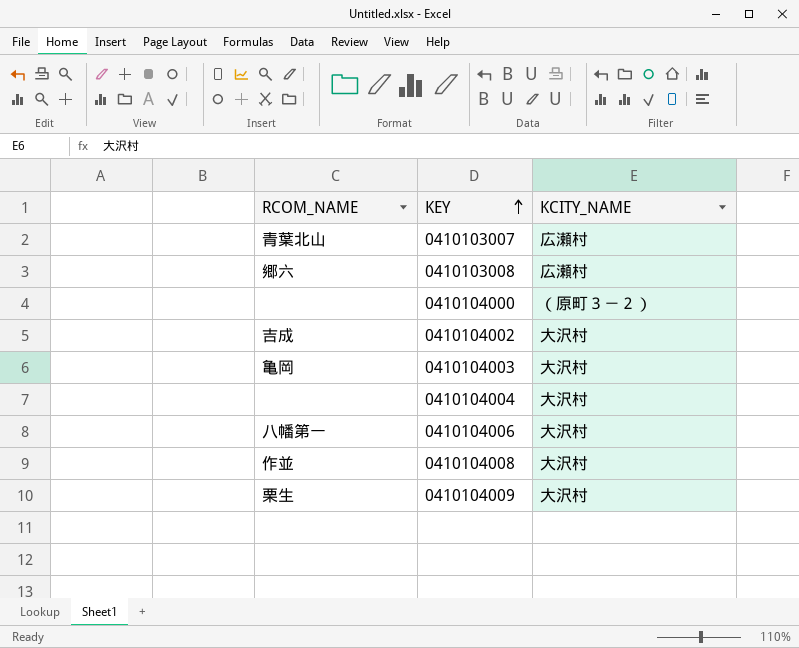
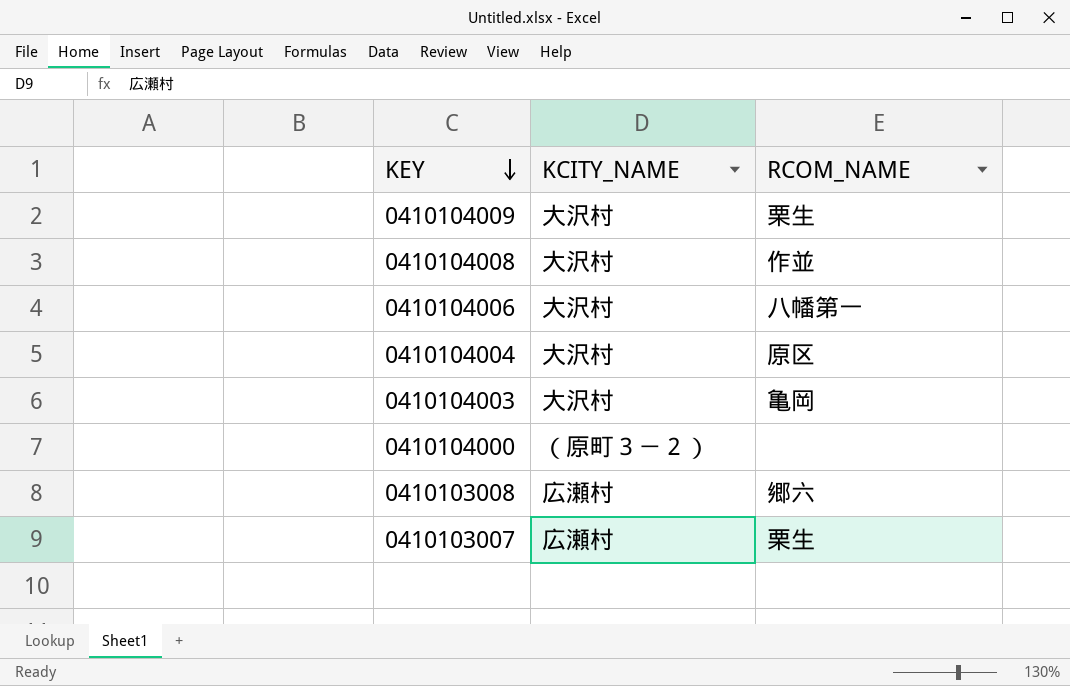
row order: KEY ascending -> KEY descending
column RCOM_NAME | position: 1 -> 3
row 0410104002: 吉成 | 大沢村 -> none
0410104004 | RCOM_NAME: none -> 原区
0410103007 | RCOM_NAME: 青葉北山 -> 栗生

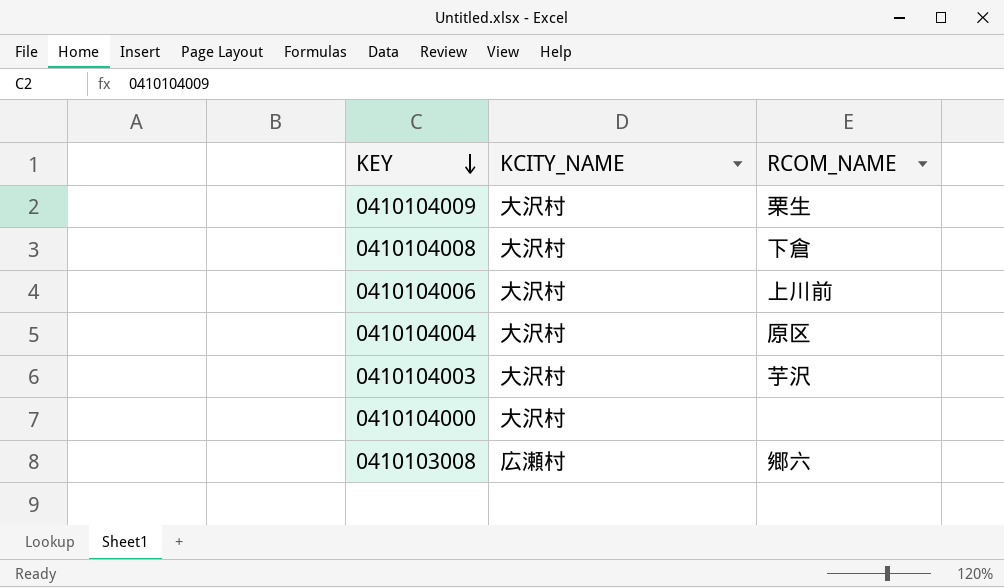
row 0410103007: 広瀬村 | 栗生 -> none
0410104008 | RCOM_NAME: 作並 -> 下倉
0410104006 | RCOM_NAME: 八幡第一 -> 上川前
0410104003 | RCOM_NAME: 亀岡 -> 芋沢
0410104000 | KCITY_NAME: （原町３－２） -> 大沢村

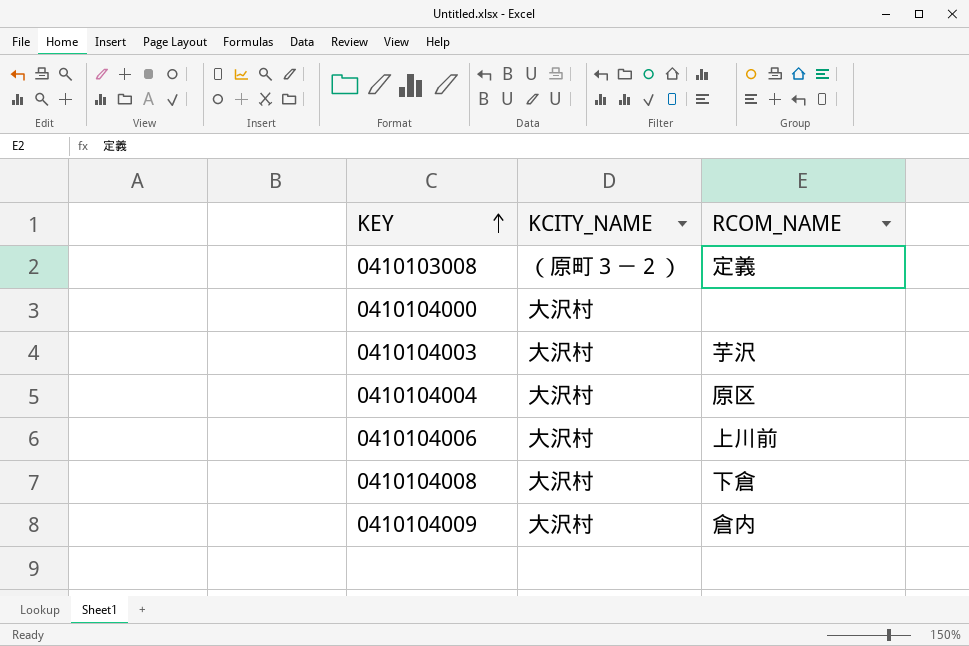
row order: KEY descending -> KEY ascending
0410103008 | KCITY_NAME: 広瀬村 -> （原町３－２）
0410103008 | RCOM_NAME: 郷六 -> 定義
0410104009 | RCOM_NAME: 栗生 -> 倉内

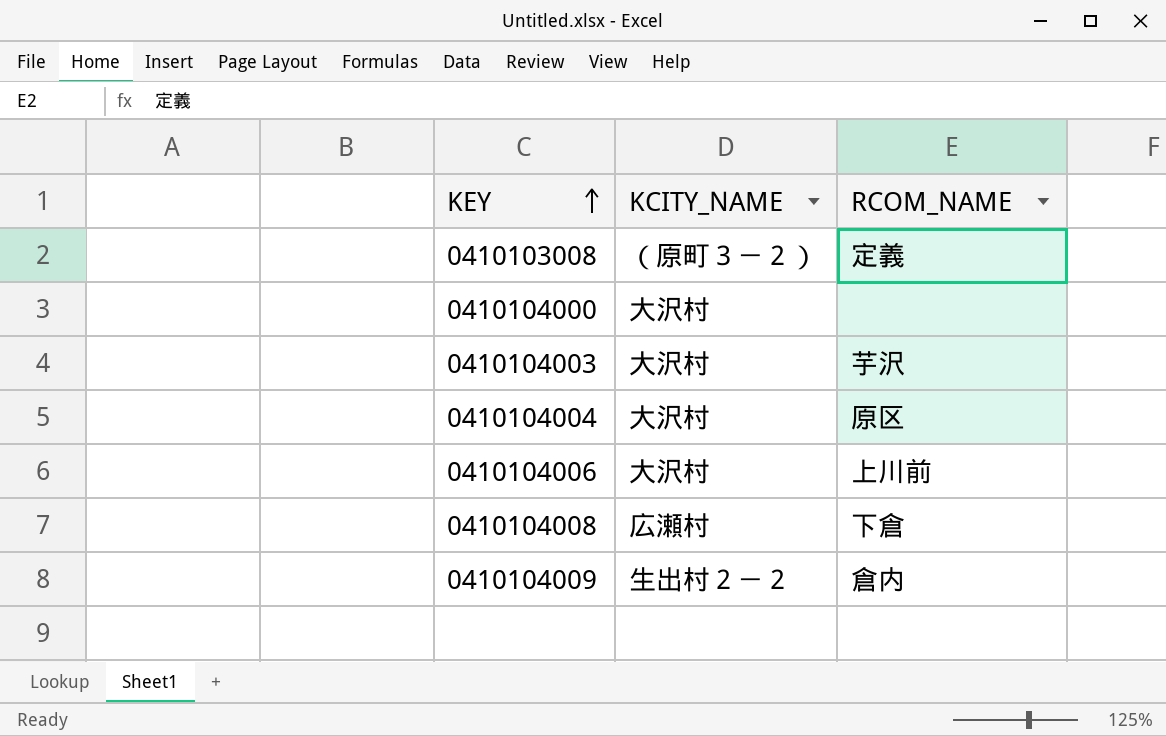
0410104008 | KCITY_NAME: 大沢村 -> 広瀬村
0410104009 | KCITY_NAME: 大沢村 -> 生出村２－２

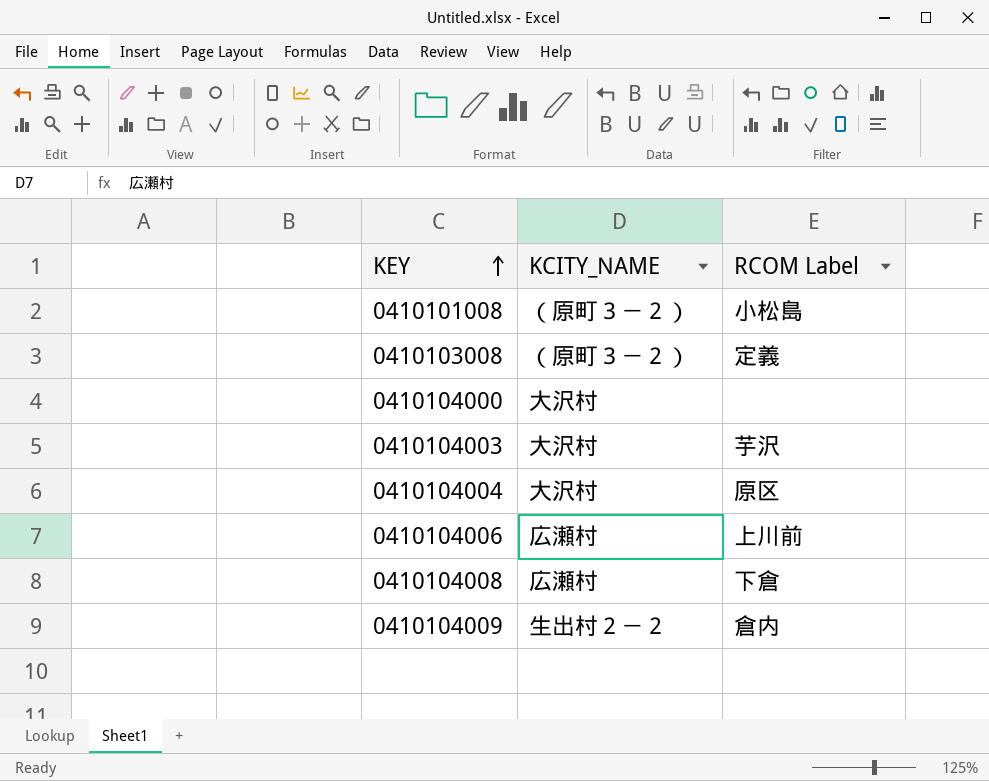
column name: RCOM_NAME -> RCOM Label
row 0410101008: none -> （原町３－２） | 小松島
0410104006 | KCITY_NAME: 大沢村 -> 広瀬村

